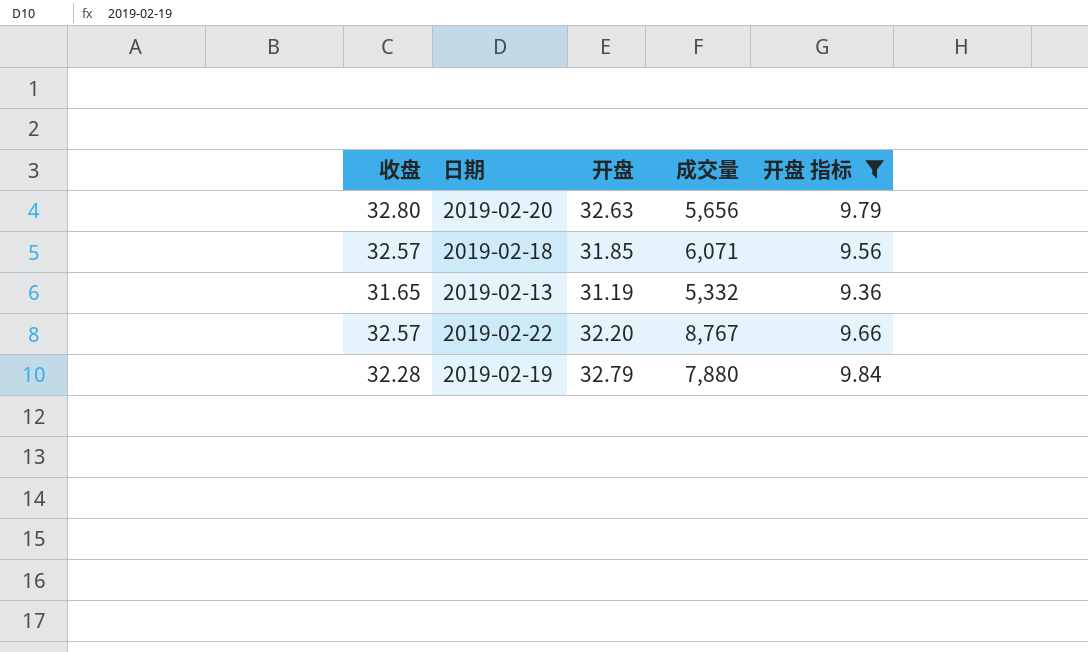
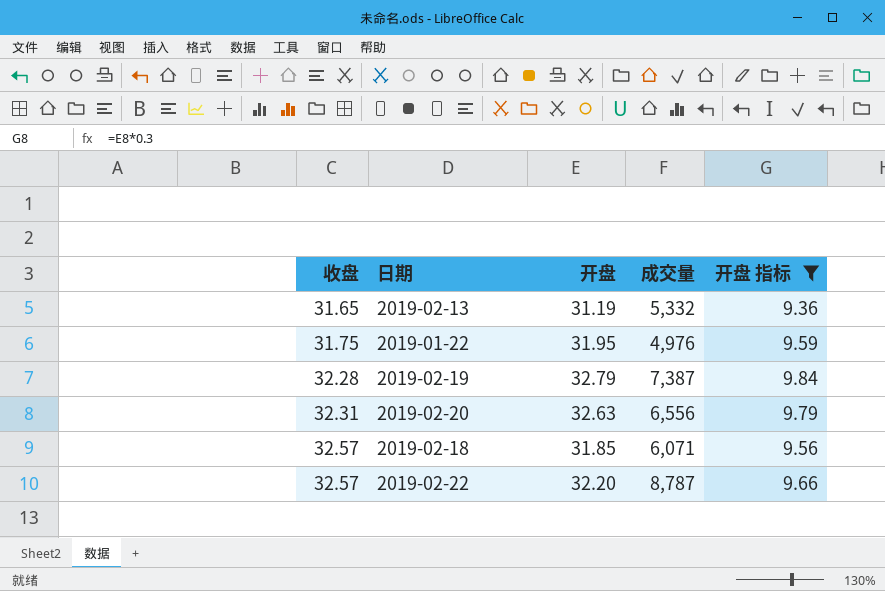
row order: none -> 收盘 ascending
row 2019-01-22: none -> 31.75 | 31.95 | 4,976 | 9.59
2019-02-19 | 成交量: 7,880 -> 7,387
2019-02-20 | 收盘: 32.80 -> 32.31
2019-02-20 | 成交量: 5,656 -> 6,556
2019-02-22 | 成交量: 8,767 -> 8,787

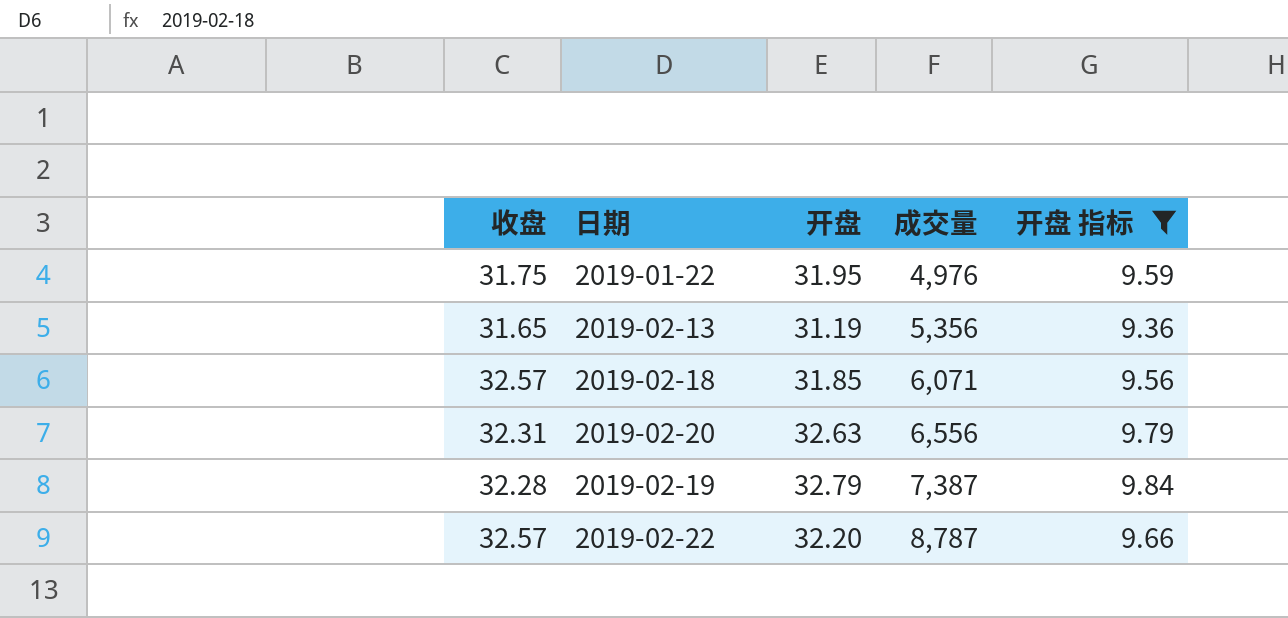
row order: 收盘 ascending -> 成交量 ascending
2019-02-13 | 成交量: 5,332 -> 5,356

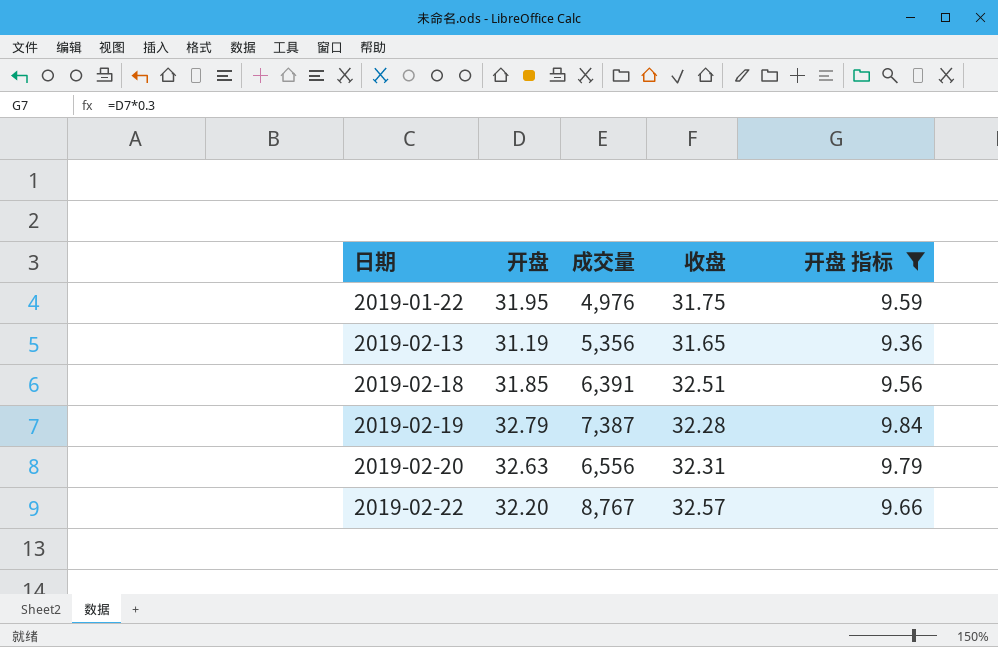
row order: 成交量 ascending -> 日期 ascending
column 收盘 | position: 1 -> 4
2019-02-18 | 成交量: 6,071 -> 6,391
2019-02-18 | 收盘: 32.57 -> 32.51
2019-02-22 | 成交量: 8,787 -> 8,767

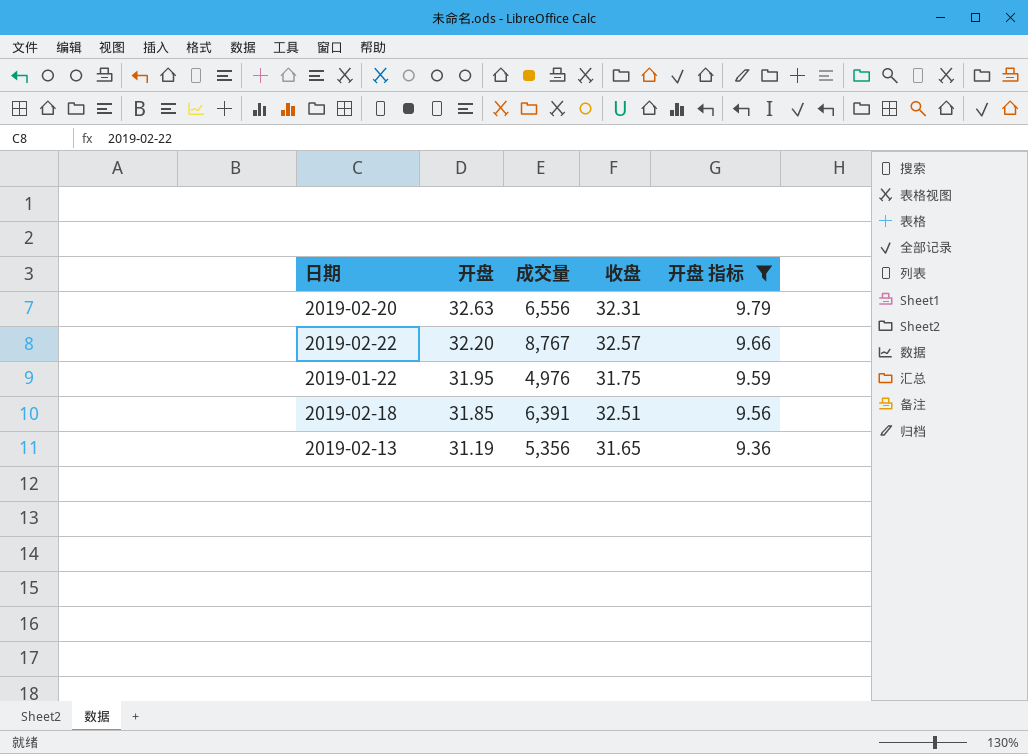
row order: 日期 ascending -> 开盘 descending
row 2019-02-19: 32.79 | 7,387 | 32.28 | 9.84 -> none

